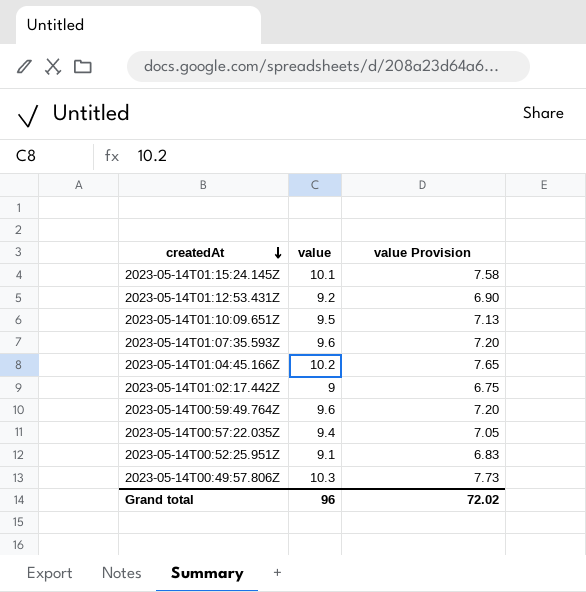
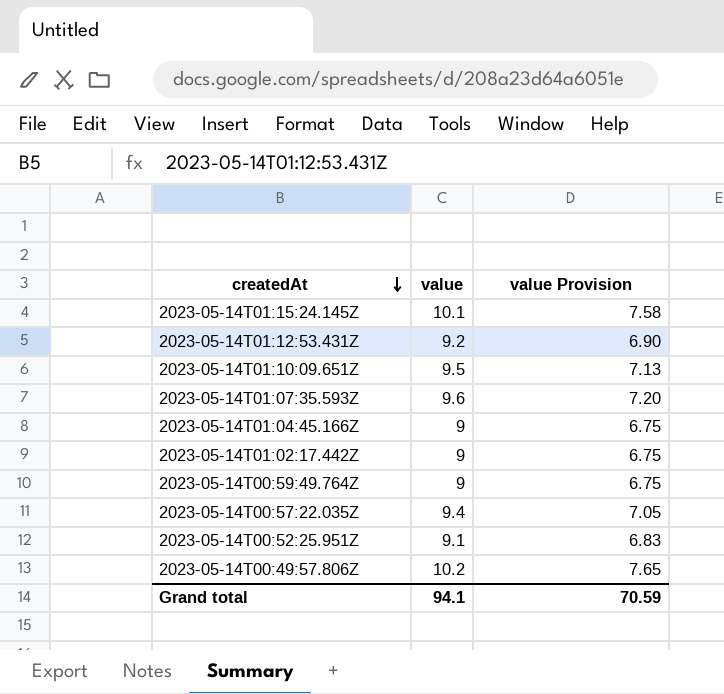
2023-05-14T01:04:45.166Z | value: 10.2 -> 9
2023-05-14T01:04:45.166Z | value Provision: 7.65 -> 6.75
2023-05-14T00:59:49.764Z | value: 9.6 -> 9
2023-05-14T00:59:49.764Z | value Provision: 7.20 -> 6.75
2023-05-14T00:49:57.806Z | value: 10.3 -> 10.2
2023-05-14T00:49:57.806Z | value Provision: 7.73 -> 7.65
Grand total | value: 96 -> 94.1
Grand total | value Provision: 72.02 -> 70.59

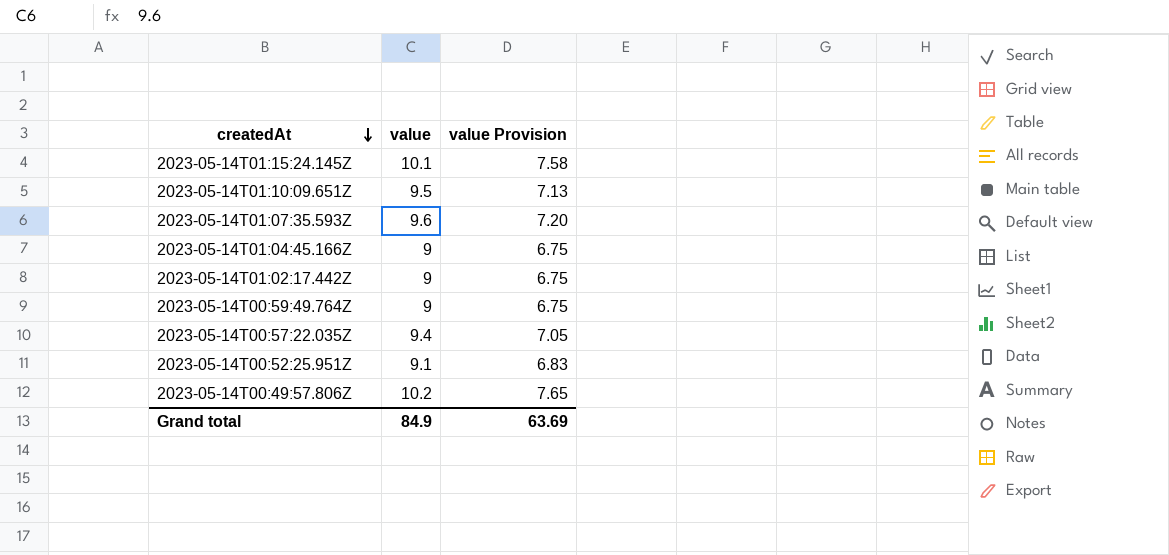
row 2023-05-14T01:12:53.431Z: 9.2 | 6.90 -> none
Grand total | value: 94.1 -> 84.9
Grand total | value Provision: 70.59 -> 63.69

